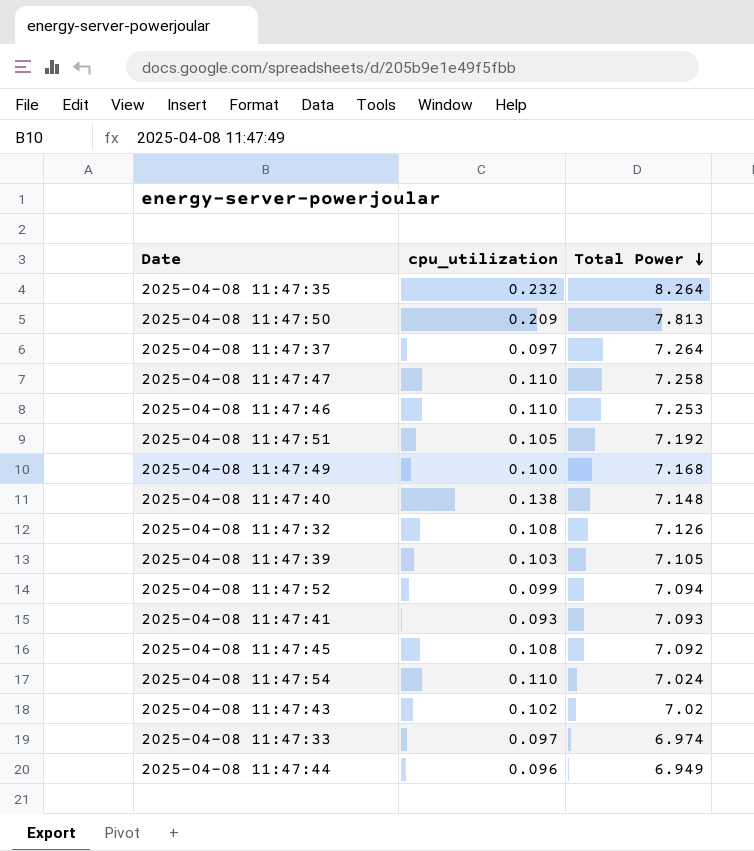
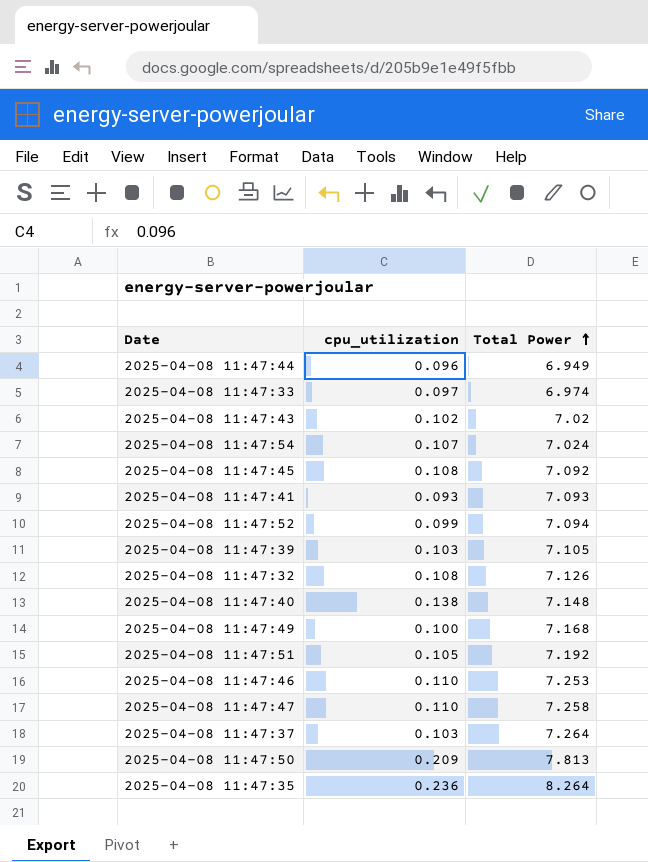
row order: Total Power descending -> Total Power ascending
2025-04-08 11:47:54 | cpu_utilization: 0.110 -> 0.107
2025-04-08 11:47:37 | cpu_utilization: 0.097 -> 0.103
2025-04-08 11:47:35 | cpu_utilization: 0.232 -> 0.236

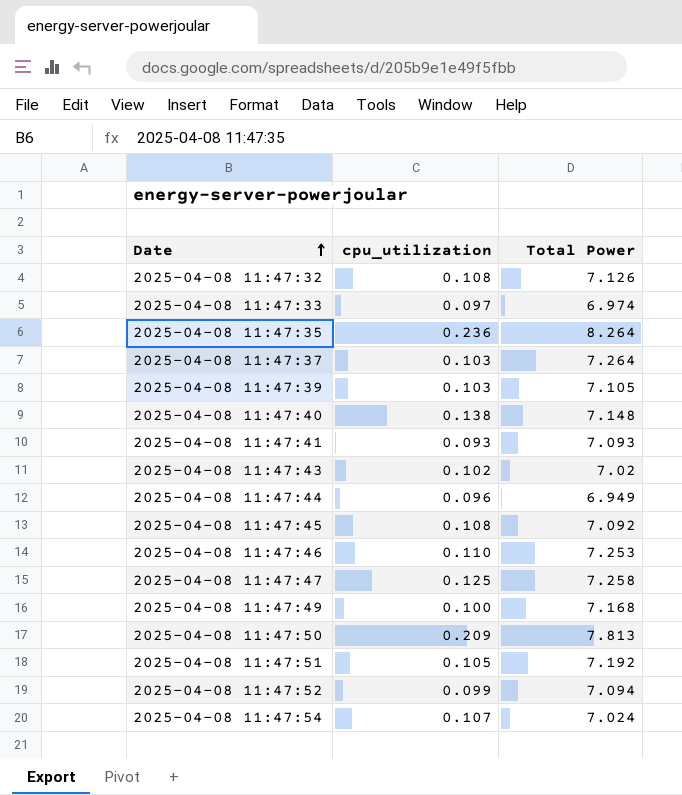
row order: Total Power ascending -> Date ascending
2025-04-08 11:47:47 | cpu_utilization: 0.110 -> 0.125

